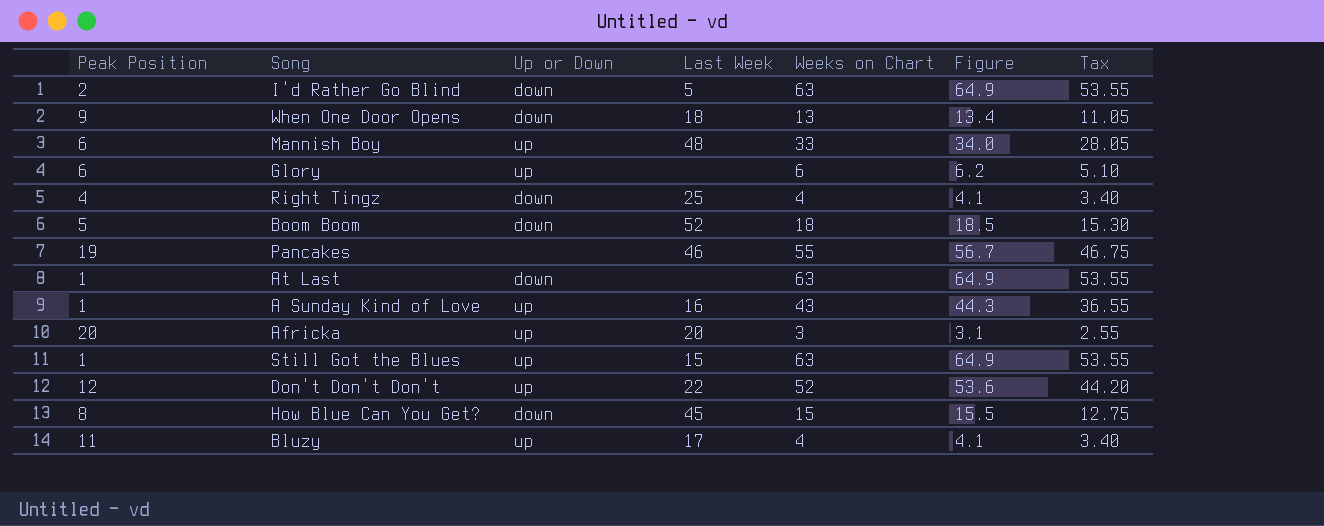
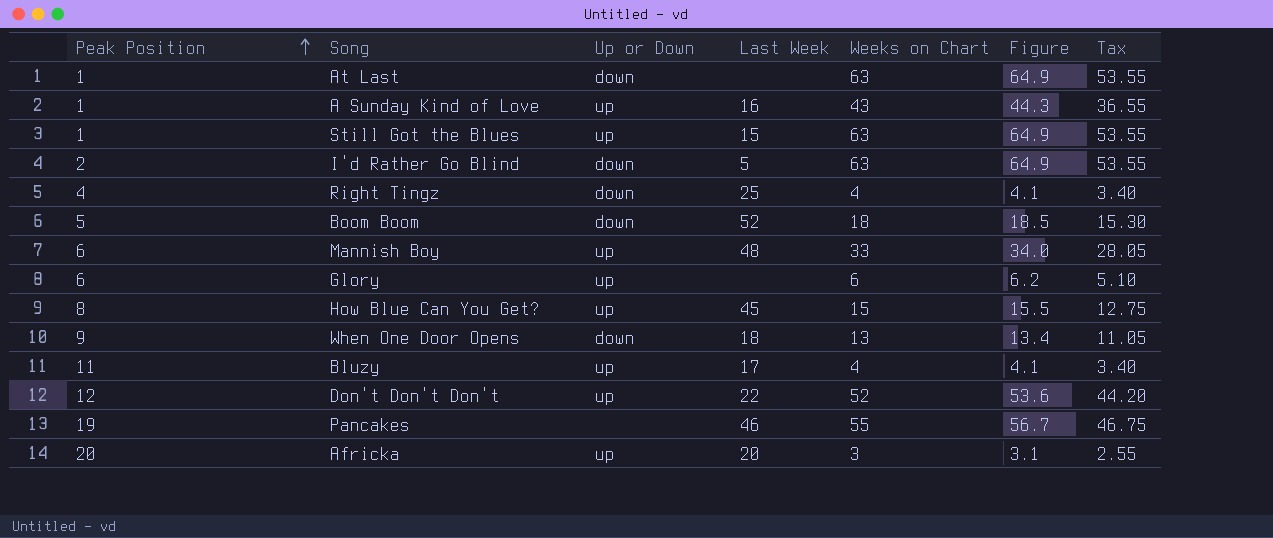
row order: none -> Peak Position ascending
How Blue Can You Get? | Up or Down: down -> up

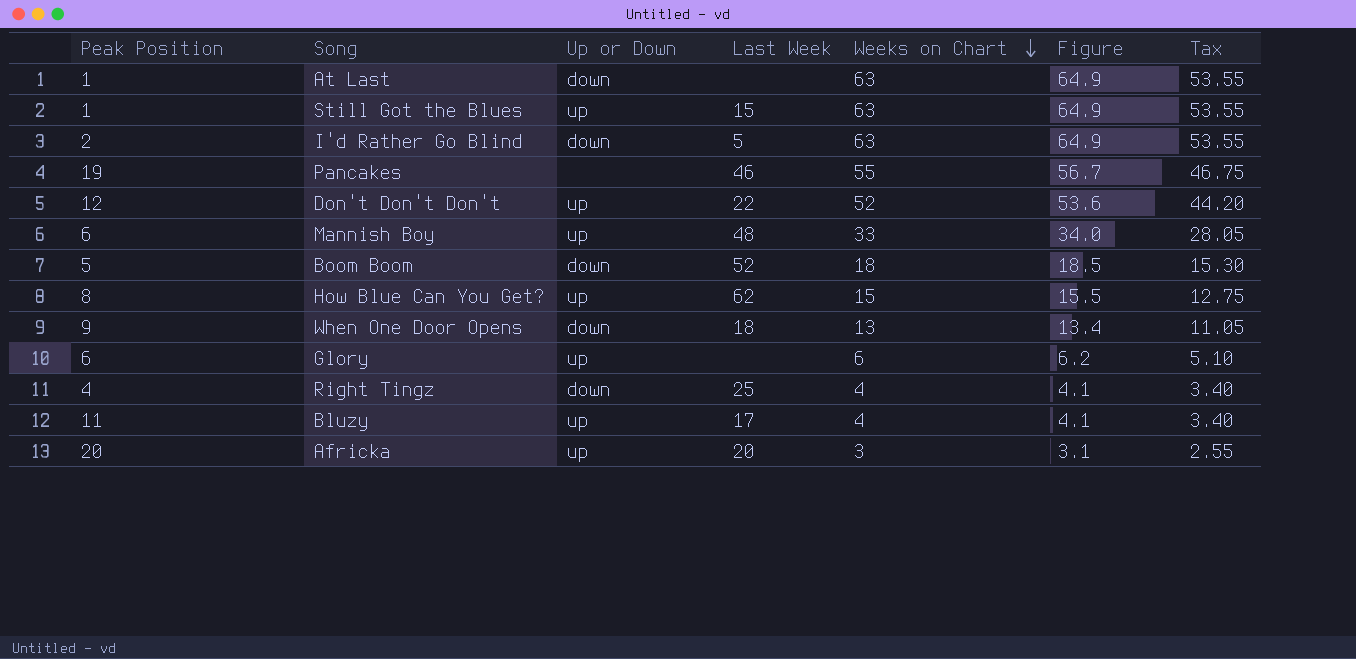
row order: Peak Position ascending -> Weeks on Chart descending
row A Sunday Kind of Love: 1 | up | 16 | 43 | 44.3 | 36.55 -> none
How Blue Can You Get? | Last Week: 45 -> 62

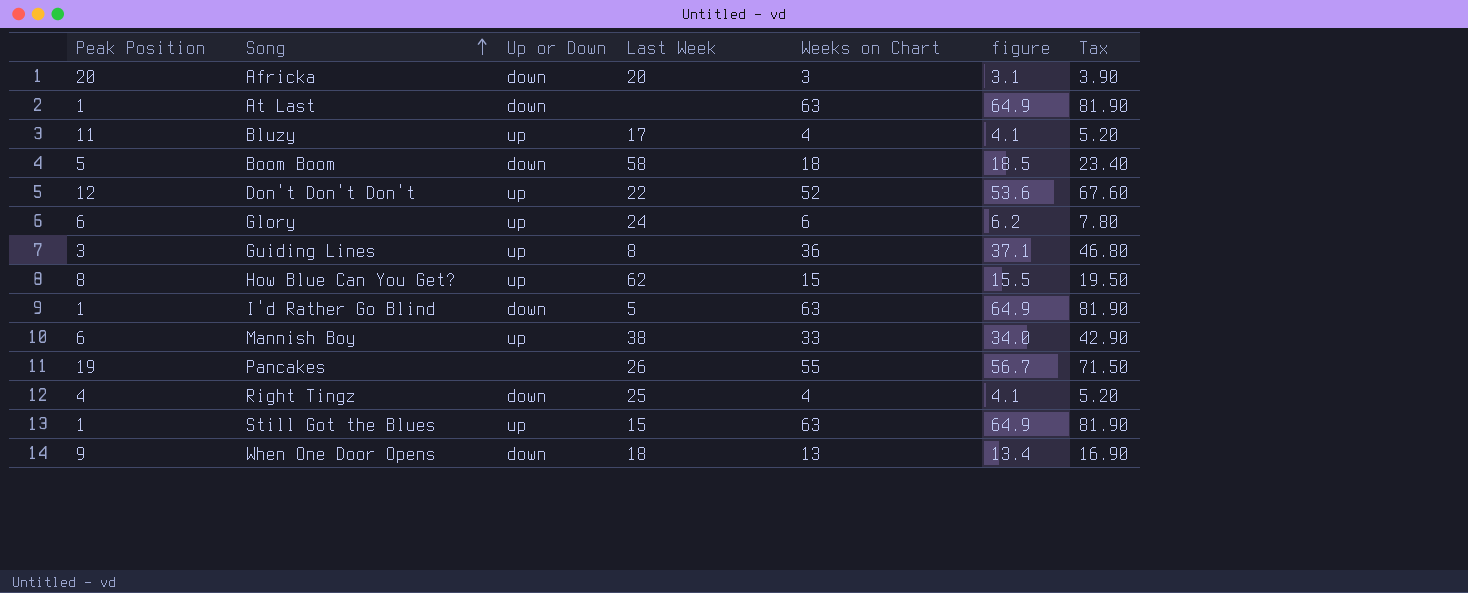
row order: Weeks on Chart descending -> Song ascending
column name: Figure -> figure
column Tax | formula: [Weeks on Chart] * 0.85 -> [Weeks on Chart] * 1.3
Africka | Up or Down: up -> down
Boom Boom | Last Week: 52 -> 58
Glory | Last Week: none -> 24
row Guiding Lines: none -> 3 | up | 8 | 36 | 37.1 | 46.80
I'd Rather Go Blind | Peak Position: 2 -> 1
Mannish Boy | Last Week: 48 -> 38
Pancakes | Last Week: 46 -> 26

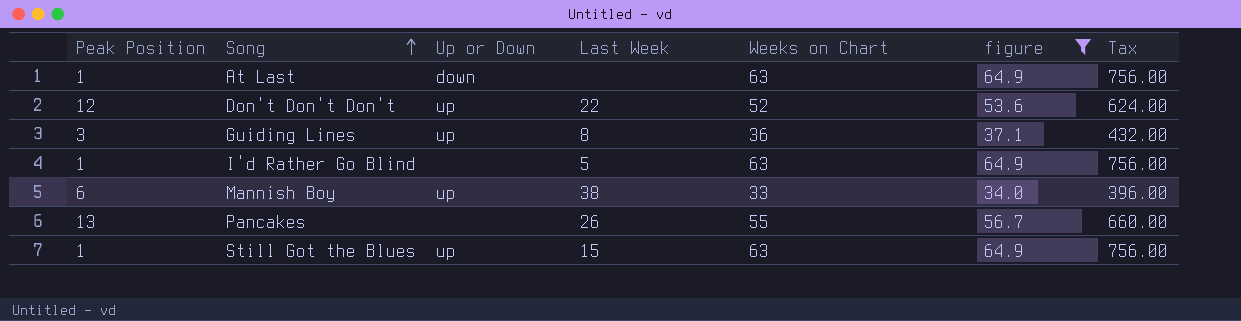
filter: none -> figure >= 34.0
column Tax | formula: [Weeks on Chart] * 1.3 -> [Weeks on Chart] * 12
I'd Rather Go Blind | Up or Down: down -> none
Pancakes | Peak Position: 19 -> 13

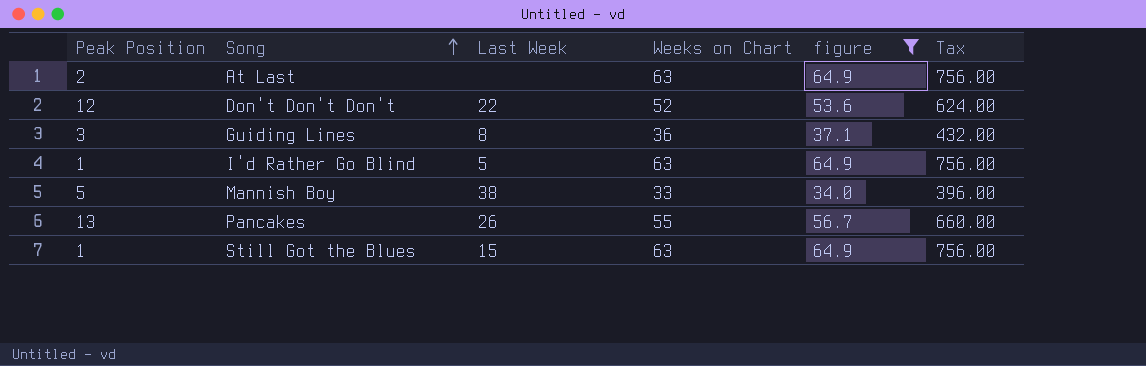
column Up or Down | position: 3 -> none
At Last | Peak Position: 1 -> 2
Mannish Boy | Peak Position: 6 -> 5

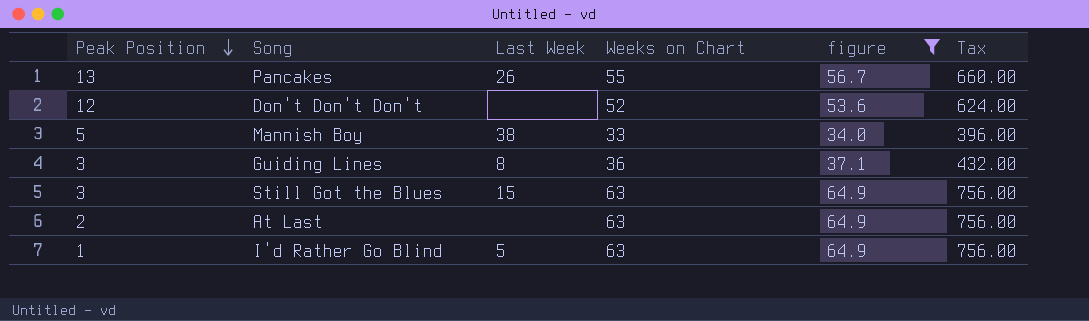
row order: Song ascending -> Peak Position descending
Don't Don't Don't | Last Week: 22 -> none
Still Got the Blues | Peak Position: 1 -> 3

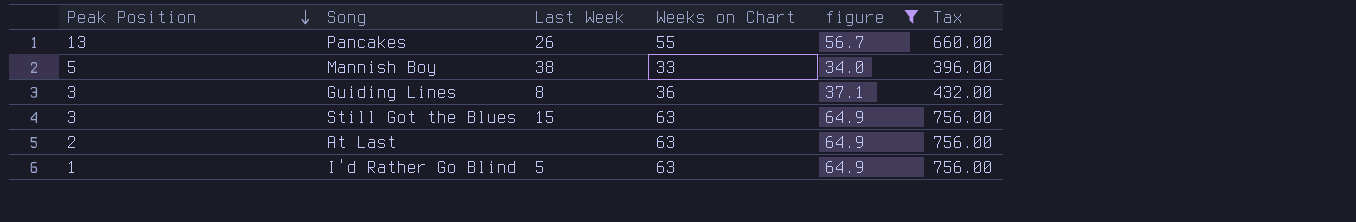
row Don't Don't Don't: 12 | none | 52 | 53.6 | 624.00 -> none

